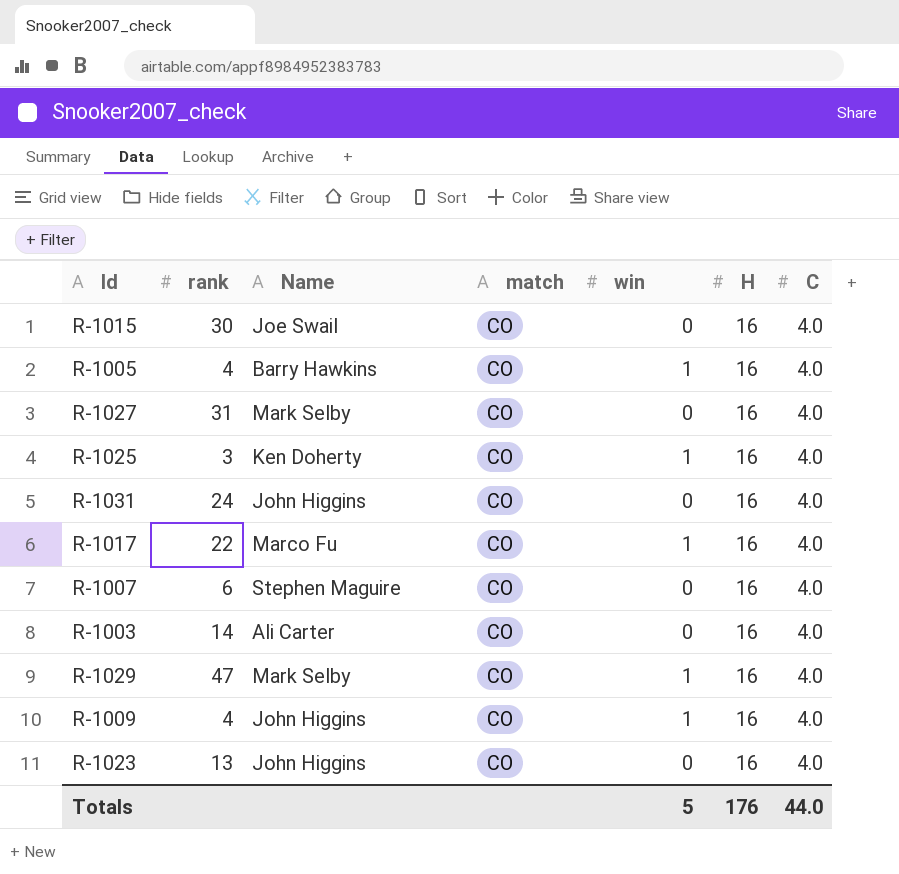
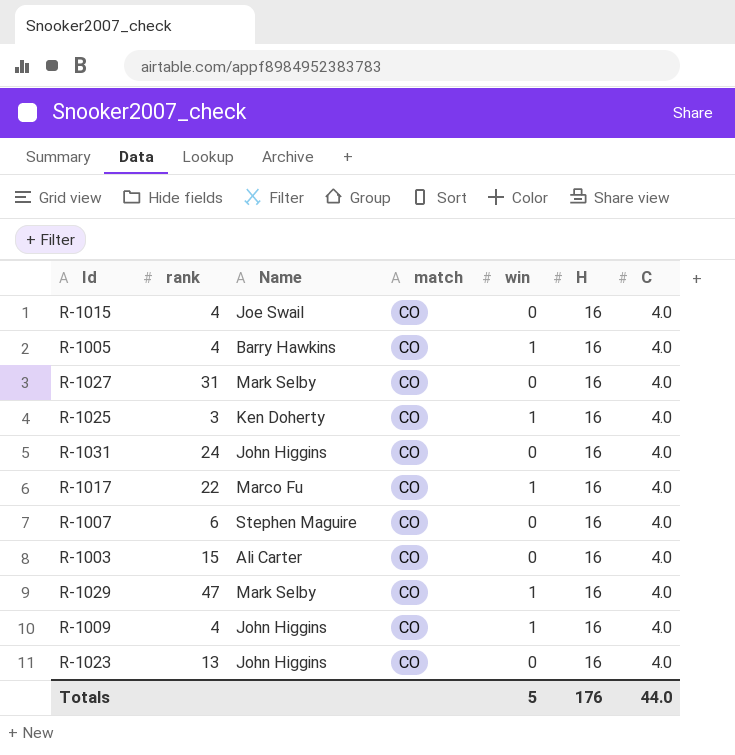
R-1015 | rank: 30 -> 4
R-1003 | rank: 14 -> 15

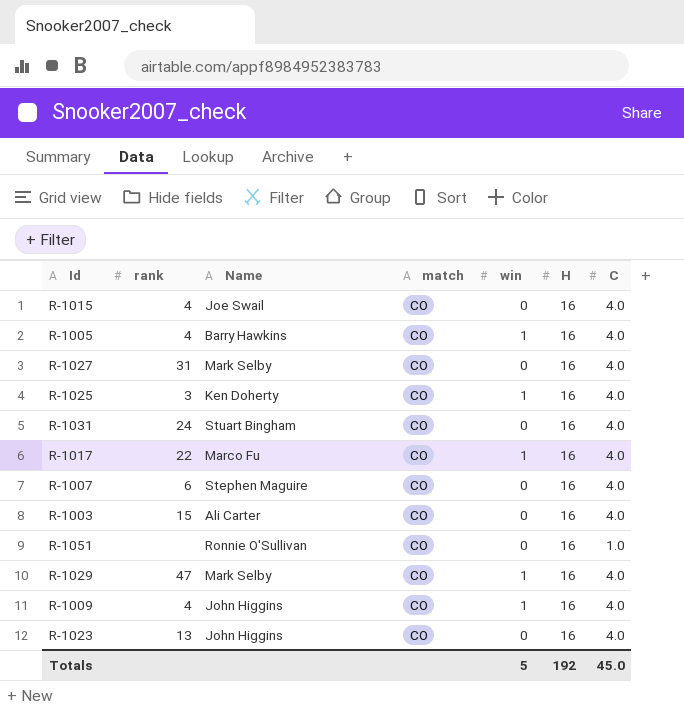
R-1031 | Name: John Higgins -> Stuart Bingham
row R-1051: none -> none | Ronnie O'Sullivan | CO | 0 | 16 | 1.0
Totals | H: 176 -> 192
Totals | C: 44.0 -> 45.0

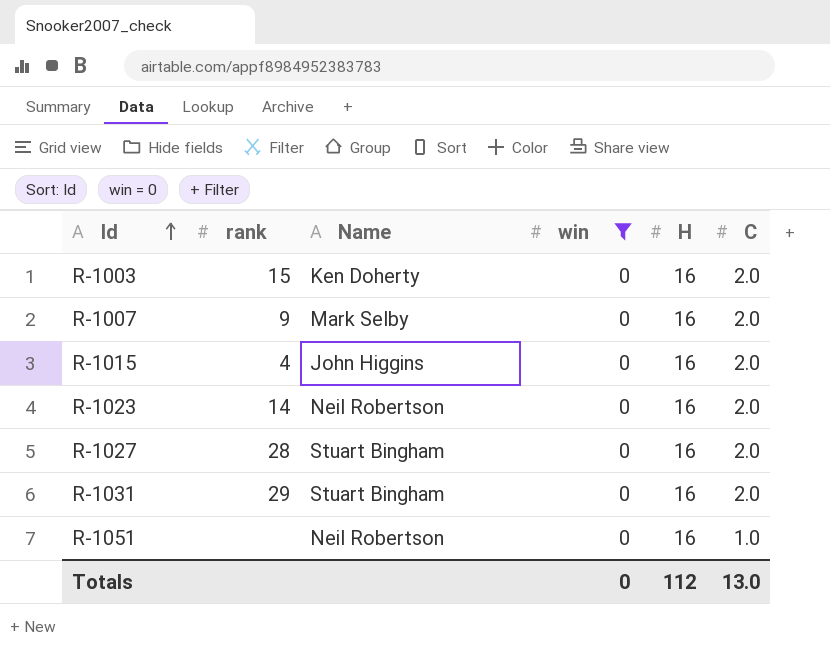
filter: none -> win = 0
row order: none -> Id ascending
column match | position: 4 -> none
R-1003 | Name: Ali Carter -> Ken Doherty
R-1003 | C: 4.0 -> 2.0
R-1007 | rank: 6 -> 9
R-1007 | Name: Stephen Maguire -> Mark Selby
R-1007 | C: 4.0 -> 2.0
R-1015 | Name: Joe Swail -> John Higgins
R-1015 | C: 4.0 -> 2.0
R-1023 | rank: 13 -> 14
R-1023 | Name: John Higgins -> Neil Robertson
R-1023 | C: 4.0 -> 2.0
R-1027 | rank: 31 -> 28
R-1027 | Name: Mark Selby -> Stuart Bingham
R-1027 | C: 4.0 -> 2.0
R-1031 | rank: 24 -> 29
R-1031 | C: 4.0 -> 2.0
R-1051 | Name: Ronnie O'Sullivan -> Neil Robertson
Totals | win: 5 -> 0
Totals | H: 192 -> 112
Totals | C: 45.0 -> 13.0

